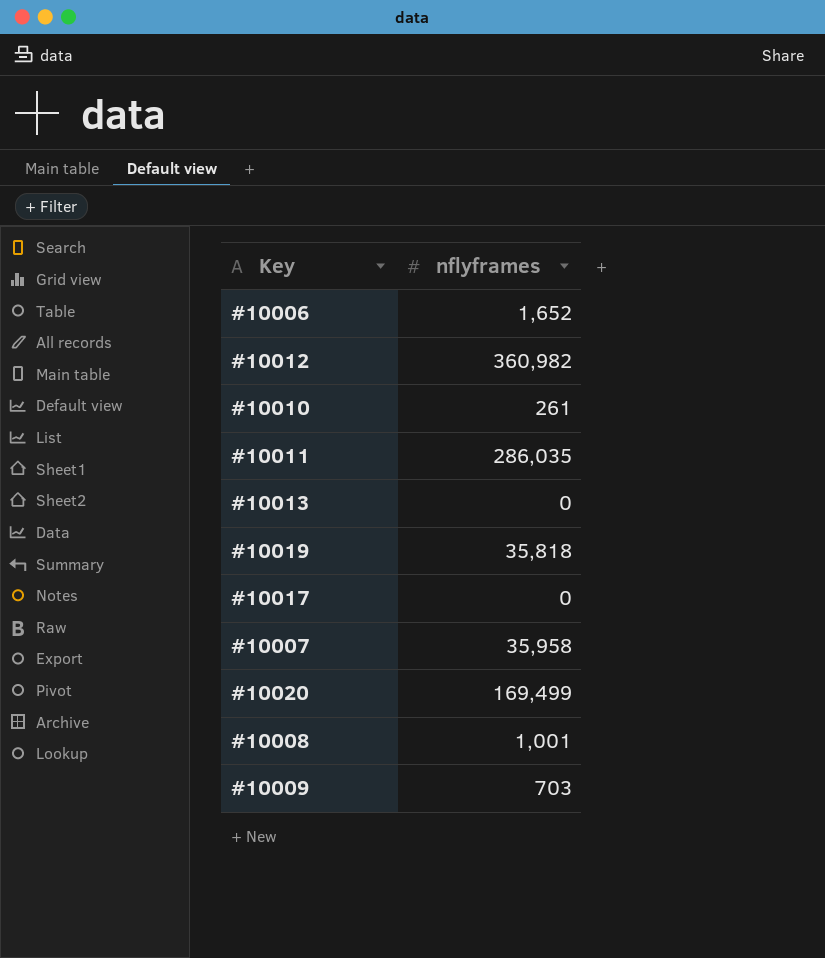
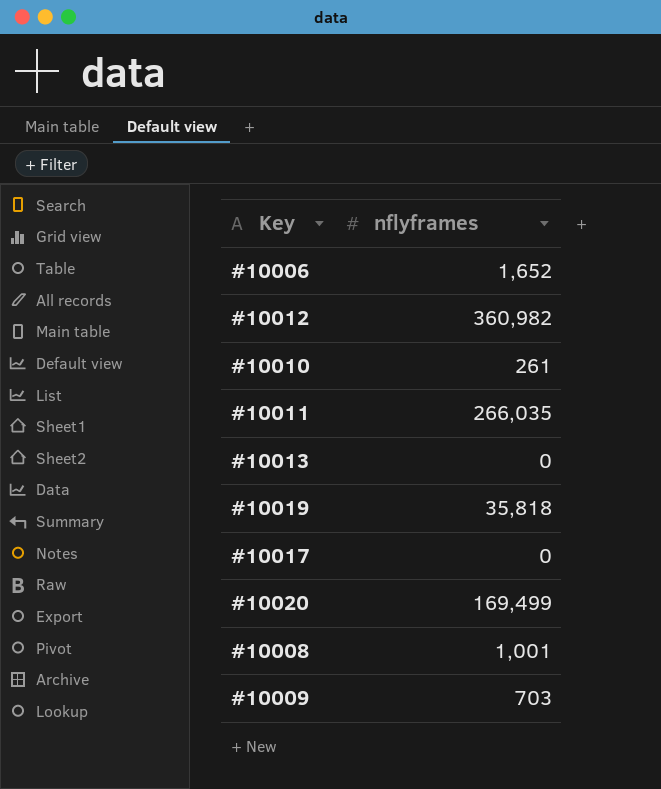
row #10007: 35,958 -> none
#10011 | nflyframes: 286,035 -> 266,035

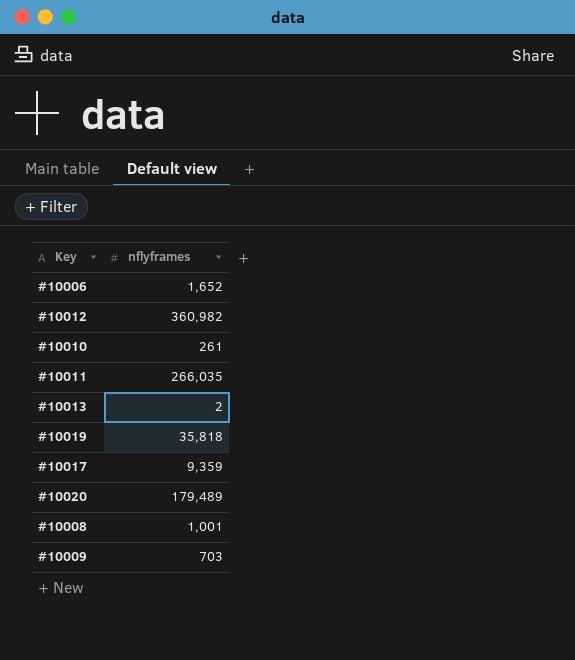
#10013 | nflyframes: 0 -> 2
#10017 | nflyframes: 0 -> 9,359
#10020 | nflyframes: 169,499 -> 179,489

